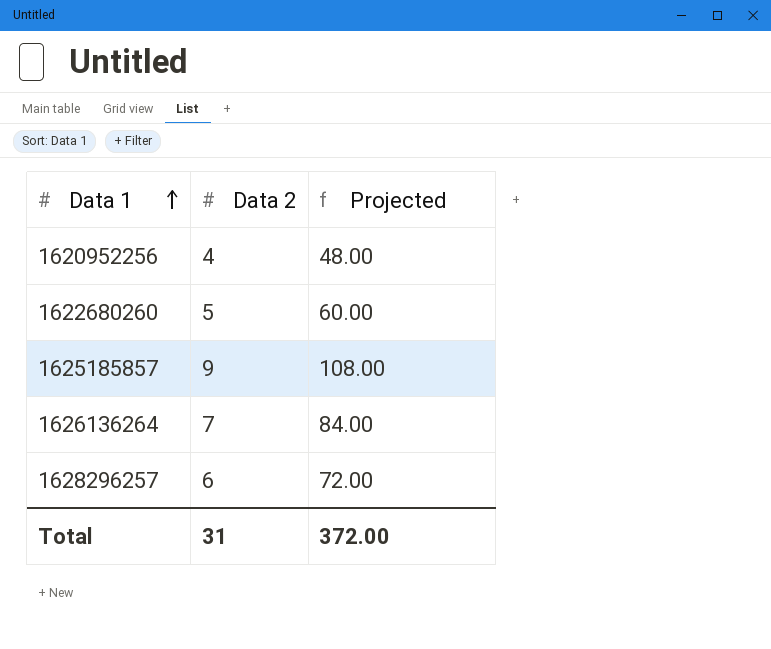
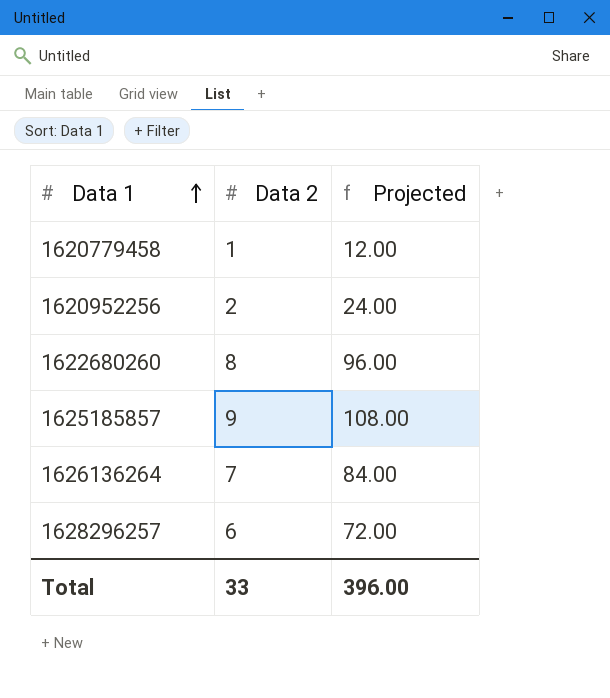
row 1620779458: none -> 1 | 12.00
1620952256 | Data 2: 4 -> 2
1620952256 | Projected: 48.00 -> 24.00
1622680260 | Data 2: 5 -> 8
1622680260 | Projected: 60.00 -> 96.00
Total | Data 2: 31 -> 33
Total | Projected: 372.00 -> 396.00

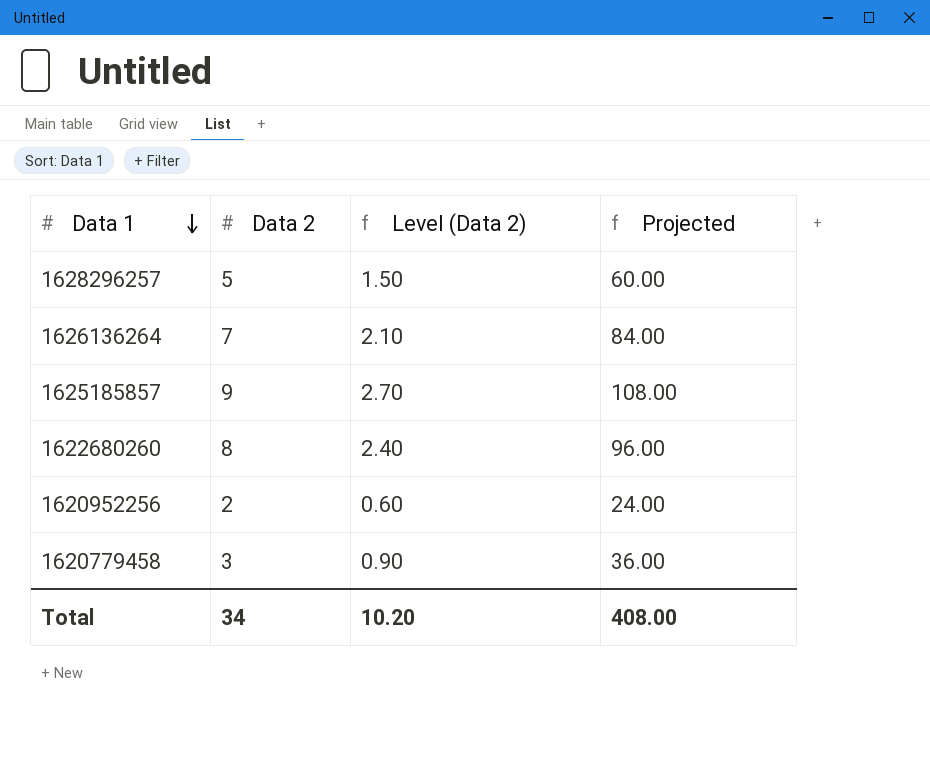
row order: Data 1 ascending -> Data 1 descending
column Level (Data 2) | formula: none -> [Data 2] * 0.3
1628296257 | Data 2: 6 -> 5
1628296257 | Projected: 72.00 -> 60.00
1620779458 | Data 2: 1 -> 3
1620779458 | Projected: 12.00 -> 36.00
Total | Data 2: 33 -> 34
Total | Projected: 396.00 -> 408.00

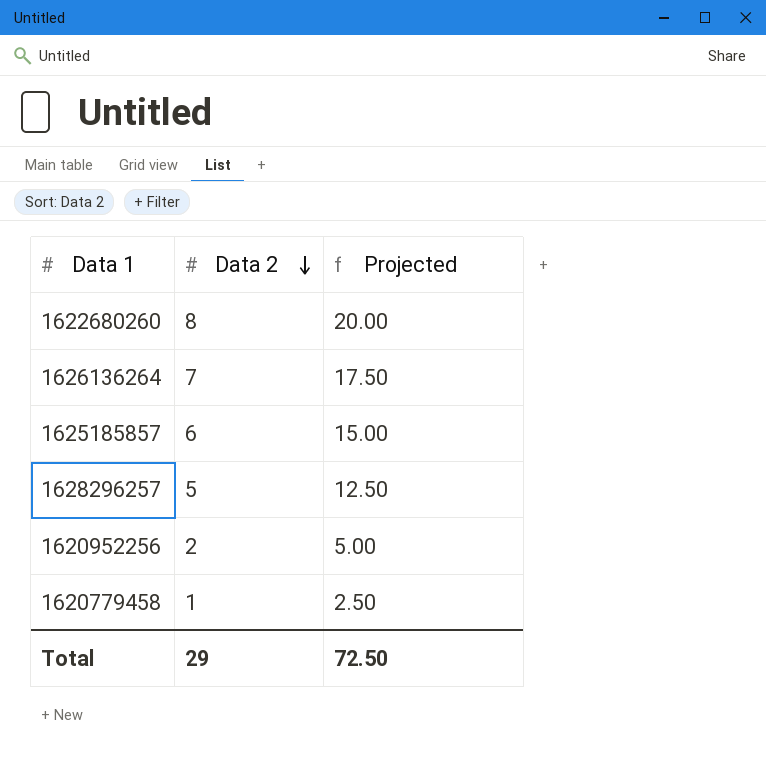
row order: Data 1 descending -> Data 2 descending
column Level (Data 2) | formula: [Data 2] * 0.3 -> none
column Projected | formula: [Data 2] * 12 -> [Data 2] * 2.5
1625185857 | Data 2: 9 -> 6
1620779458 | Data 2: 3 -> 1
Total | Data 2: 34 -> 29
Total | Projected: 408.00 -> 72.50

